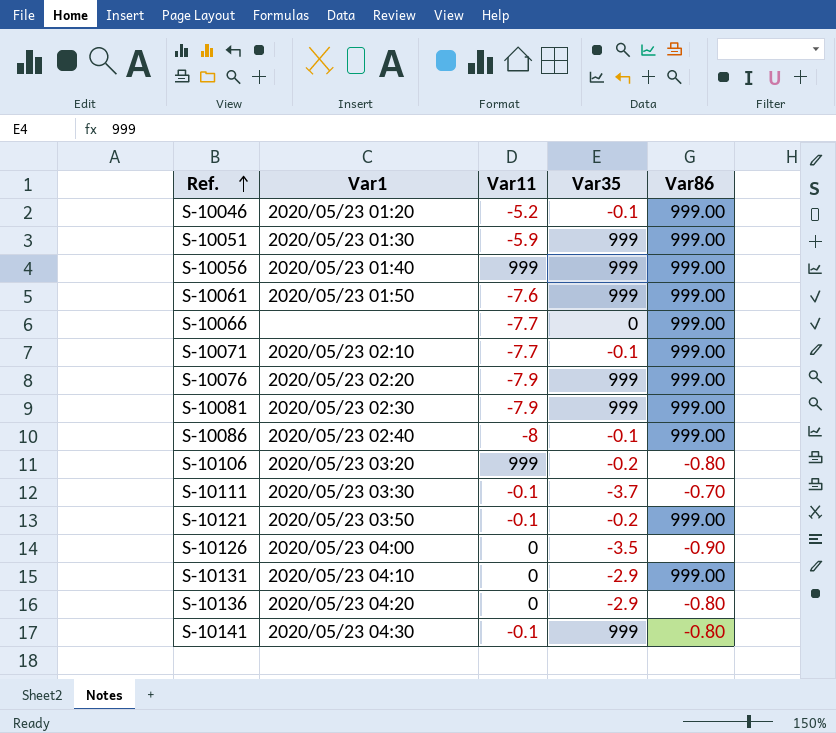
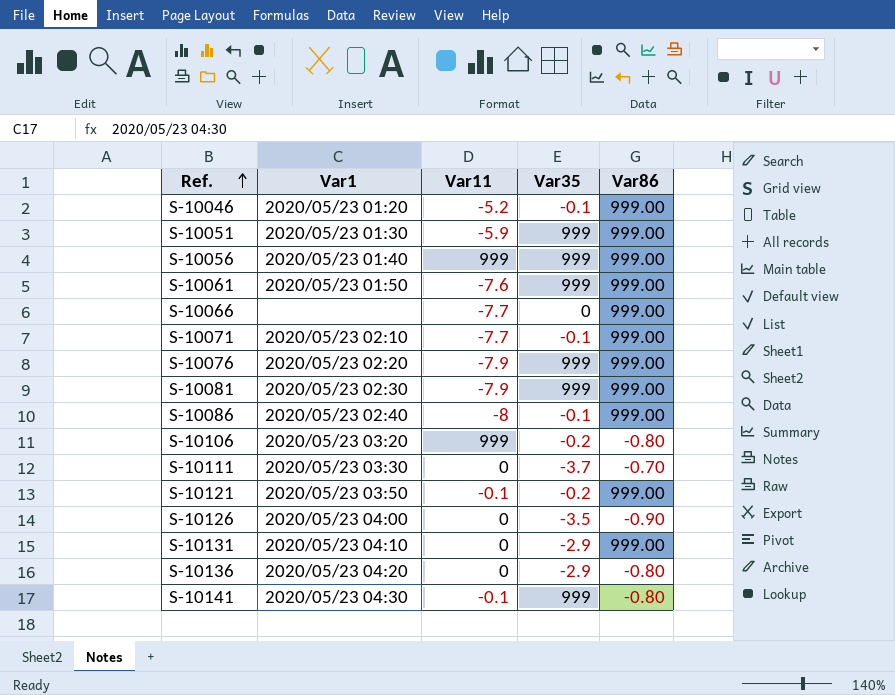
S-10111 | Var11: -0.1 -> 0

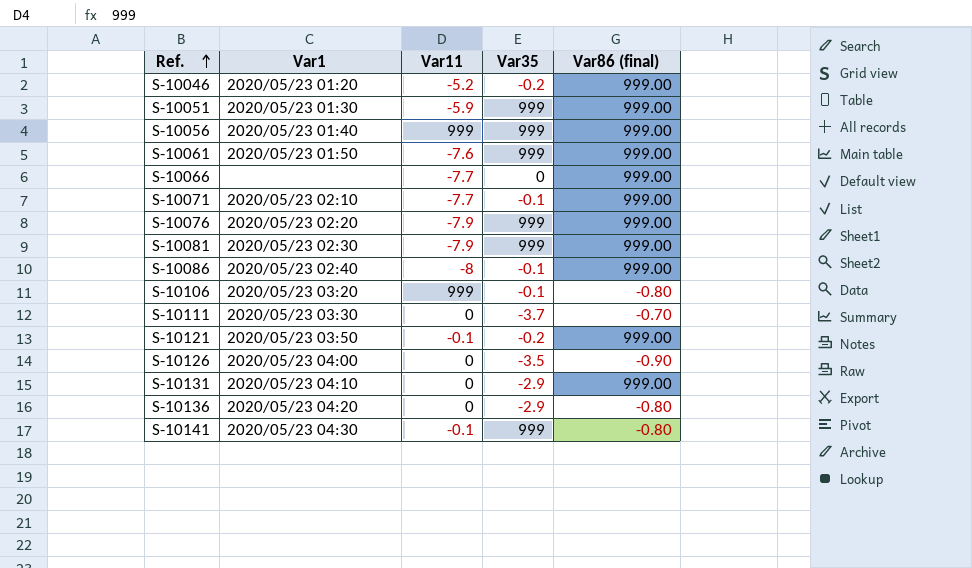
column name: Var86 -> Var86 (final)
S-10046 | Var35: -0.1 -> -0.2
S-10106 | Var35: -0.2 -> -0.1

